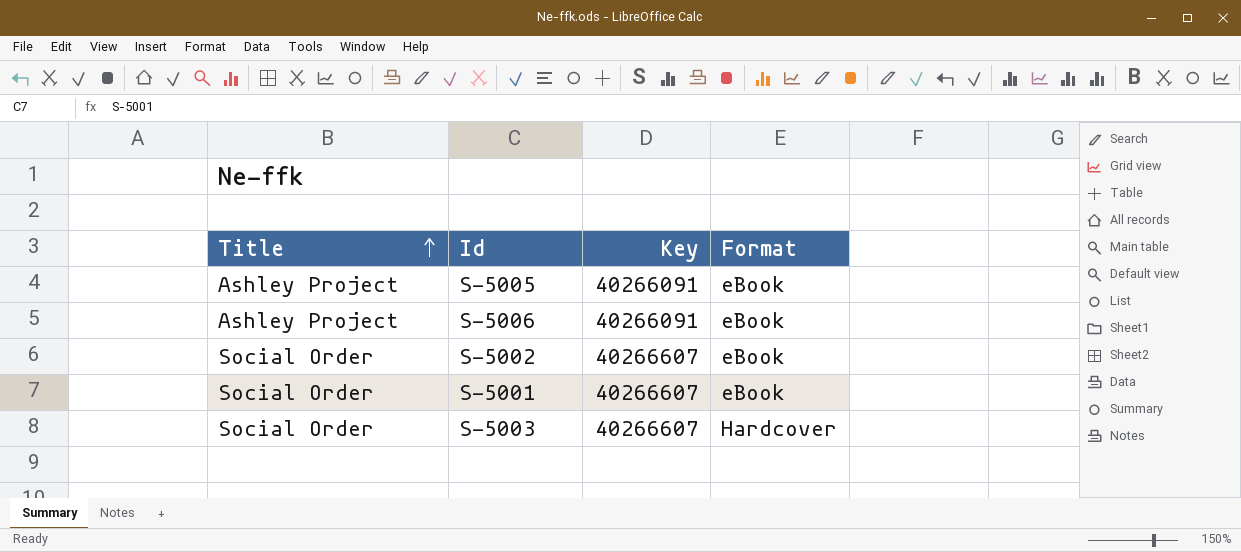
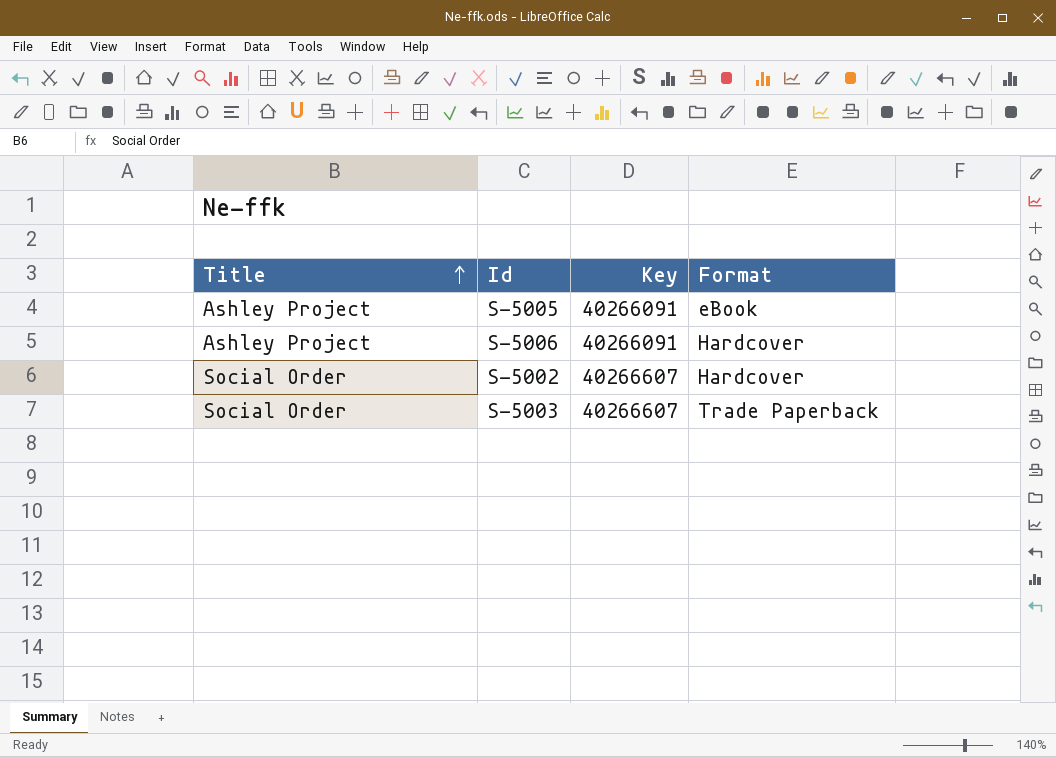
row S-5001: Social Order | 40266607 | eBook -> none
S-5006 | Format: eBook -> Hardcover
S-5002 | Format: eBook -> Hardcover
S-5003 | Format: Hardcover -> Trade Paperback

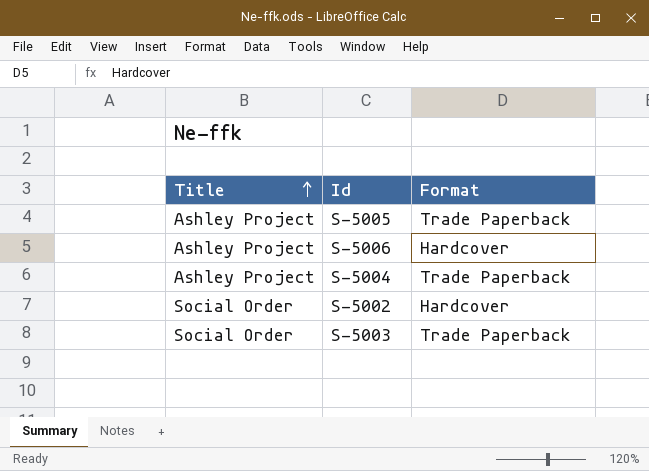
column Key | position: 3 -> none
S-5005 | Format: eBook -> Trade Paperback
row S-5004: none -> Ashley Project | Trade Paperback

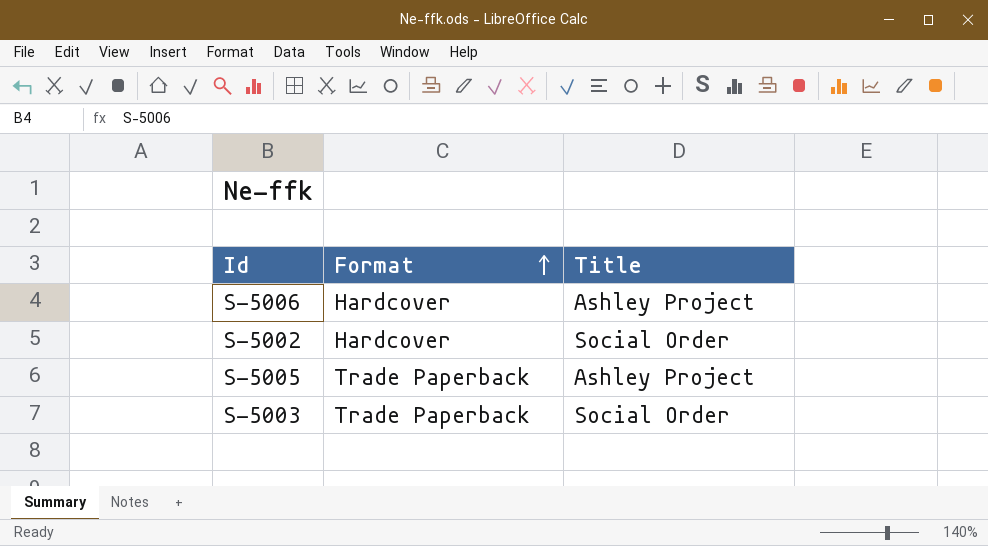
row order: Title ascending -> Format ascending
column Title | position: 1 -> 3
row S-5004: Ashley Project | Trade Paperback -> none

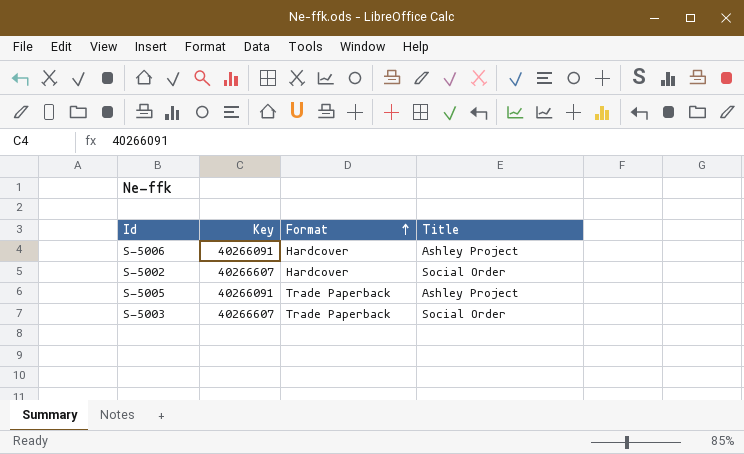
column Key | position: none -> 2

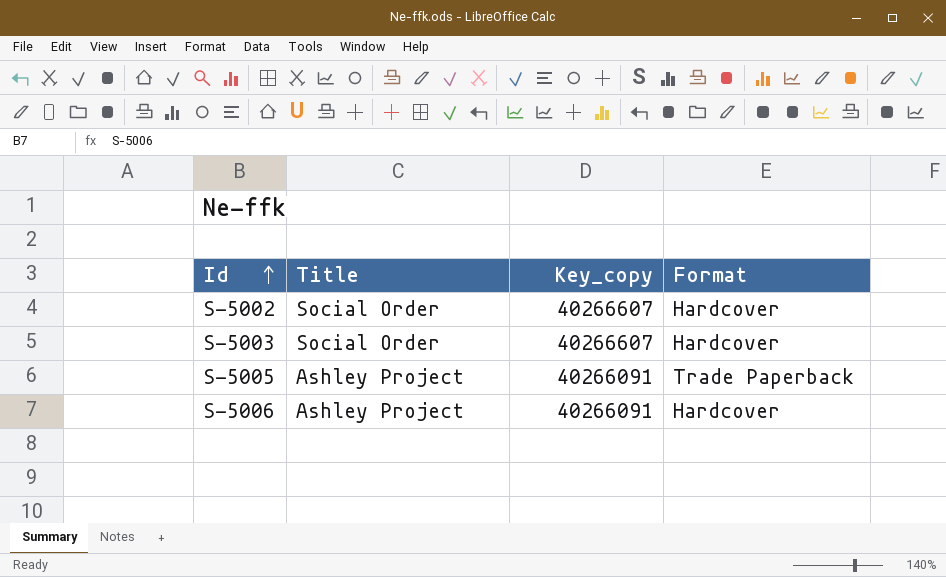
row order: Format ascending -> Id ascending
column Title | position: 4 -> 2
column name: Key -> Key_copy
S-5003 | Format: Trade Paperback -> Hardcover

